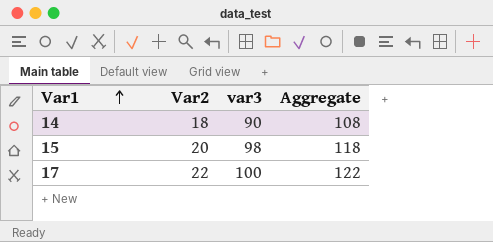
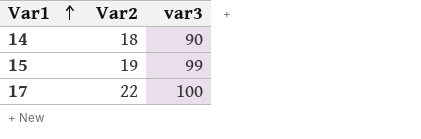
column Aggregate | formula: [Var2] + [var3] -> none
15 | Var2: 20 -> 19
15 | var3: 98 -> 99

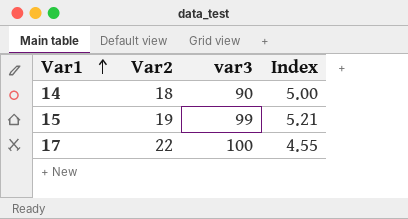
column Index | formula: none -> [var3] / [Var2]

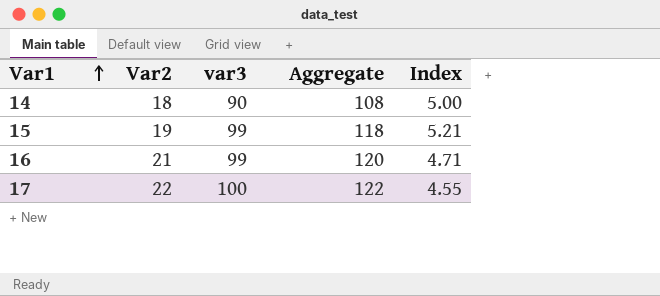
column Aggregate | formula: none -> [Var2] + [var3]
row 16: none -> 21 | 99 | 120 | 4.71

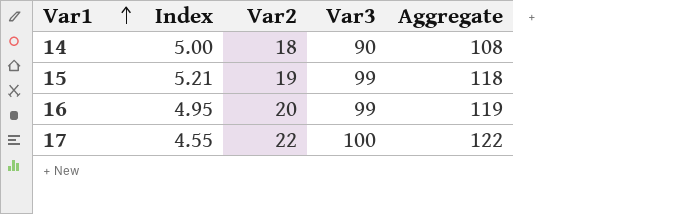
column Index | position: 5 -> 2
column name: var3 -> Var3
16 | Index: 4.71 -> 4.95
16 | Var2: 21 -> 20
16 | Aggregate: 120 -> 119

